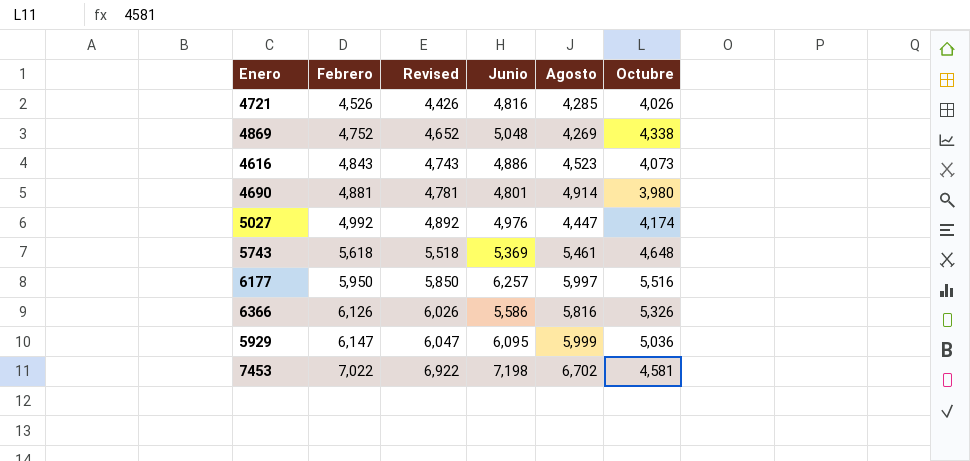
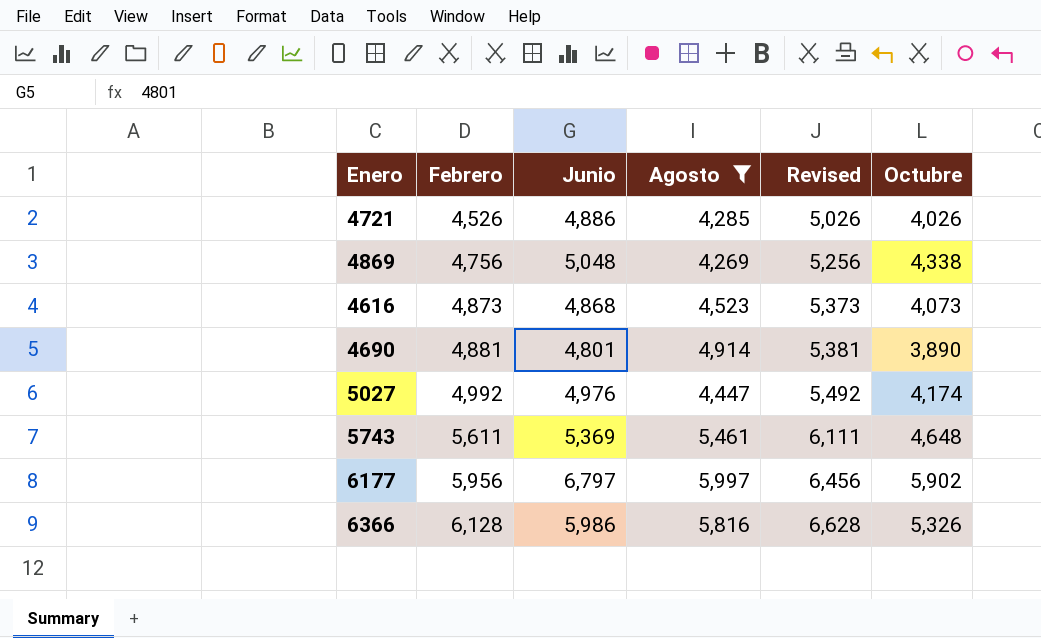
filter: none -> Agosto <= 5,997
column Revised | formula: [Febrero] - 100 -> [Febrero] + 500
column Revised | position: 3 -> 5
4721 | Junio: 4,816 -> 4,886
4869 | Febrero: 4,752 -> 4,756
4616 | Febrero: 4,843 -> 4,873
4616 | Junio: 4,886 -> 4,868
4690 | Octubre: 3,980 -> 3,890
5743 | Febrero: 5,618 -> 5,611
6177 | Febrero: 5,950 -> 5,956
6177 | Junio: 6,257 -> 6,797
6177 | Octubre: 5,516 -> 5,902
6366 | Febrero: 6,126 -> 6,128
6366 | Junio: 5,586 -> 5,986

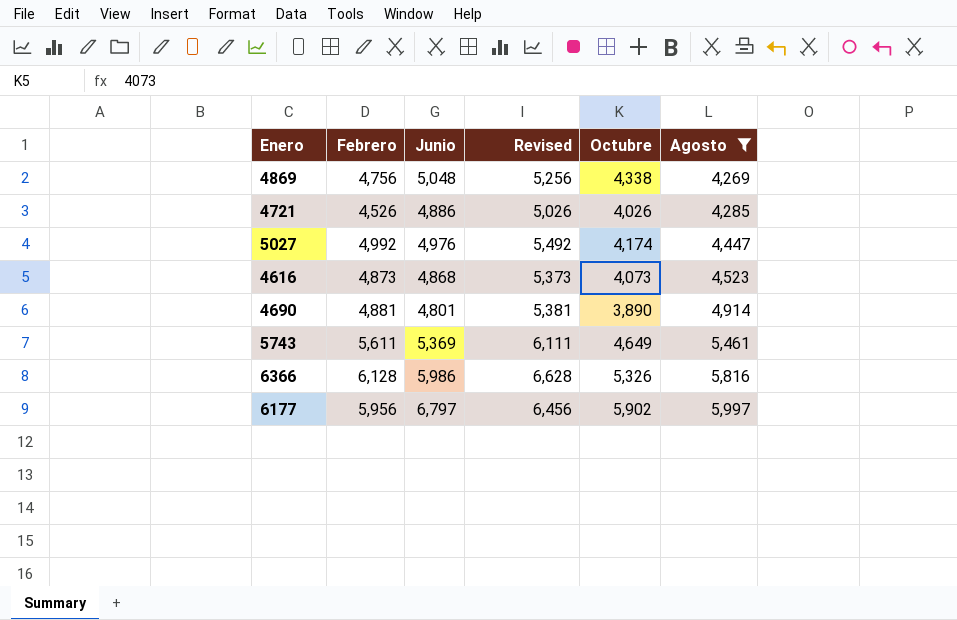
row order: Febrero ascending -> Agosto ascending
column Agosto | position: 4 -> 6
5743 | Octubre: 4,648 -> 4,649

